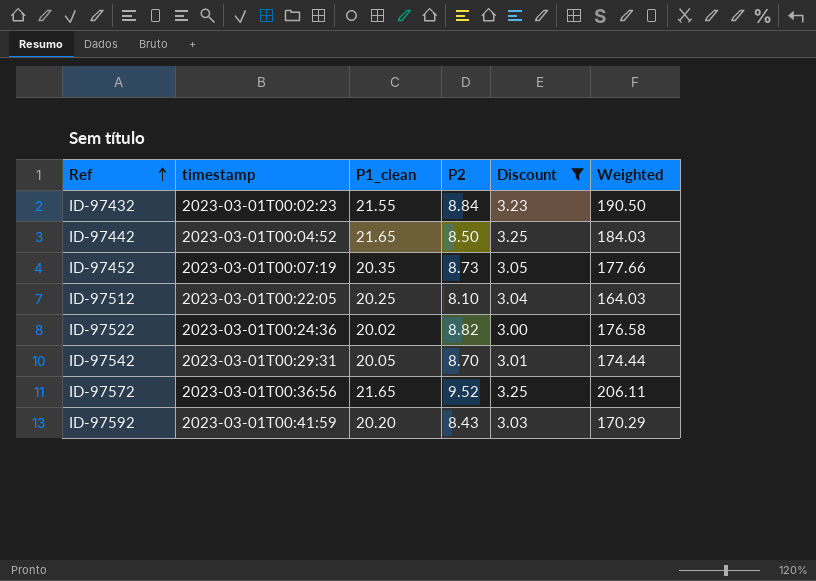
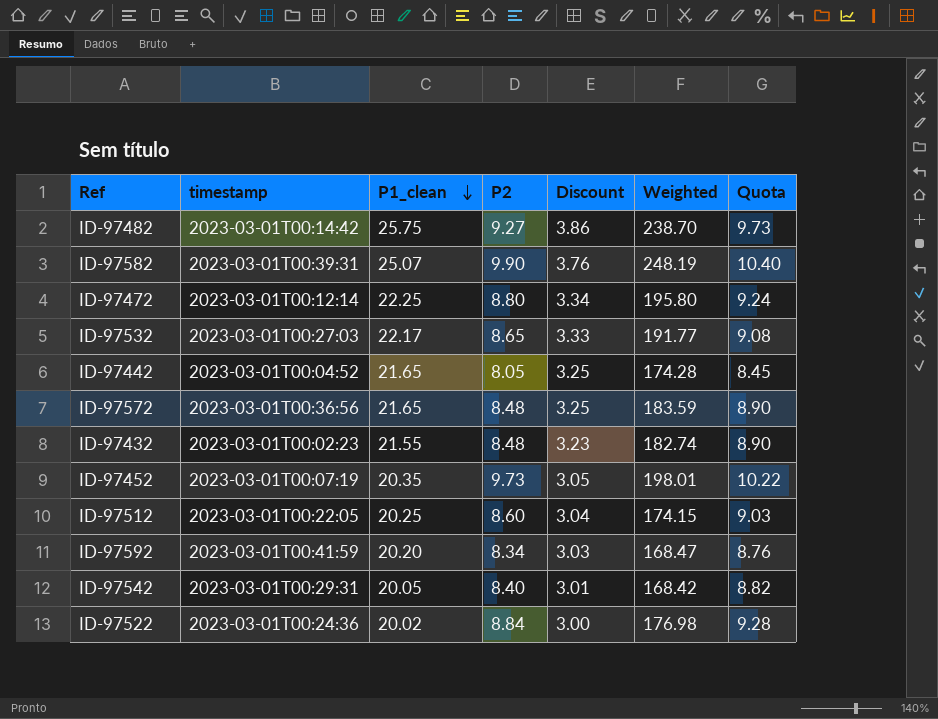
filter: Discount <= 3.25 -> none
row order: Ref ascending -> P1_clean descending
column Quota | formula: none -> [P2] * 1.05
ID-97442 | P2: 8.50 -> 8.05
ID-97442 | Weighted: 184.03 -> 174.28
ID-97572 | P2: 9.52 -> 8.48
ID-97572 | Weighted: 206.11 -> 183.59
ID-97432 | P2: 8.84 -> 8.48
ID-97432 | Weighted: 190.50 -> 182.74
ID-97452 | P2: 8.73 -> 9.73
ID-97452 | Weighted: 177.66 -> 198.01
ID-97512 | P2: 8.10 -> 8.60
ID-97512 | Weighted: 164.03 -> 174.15
ID-97592 | P2: 8.43 -> 8.34
ID-97592 | Weighted: 170.29 -> 168.47
ID-97542 | P2: 8.70 -> 8.40
ID-97542 | Weighted: 174.44 -> 168.42
ID-97522 | P2: 8.82 -> 8.84
ID-97522 | Weighted: 176.58 -> 176.98

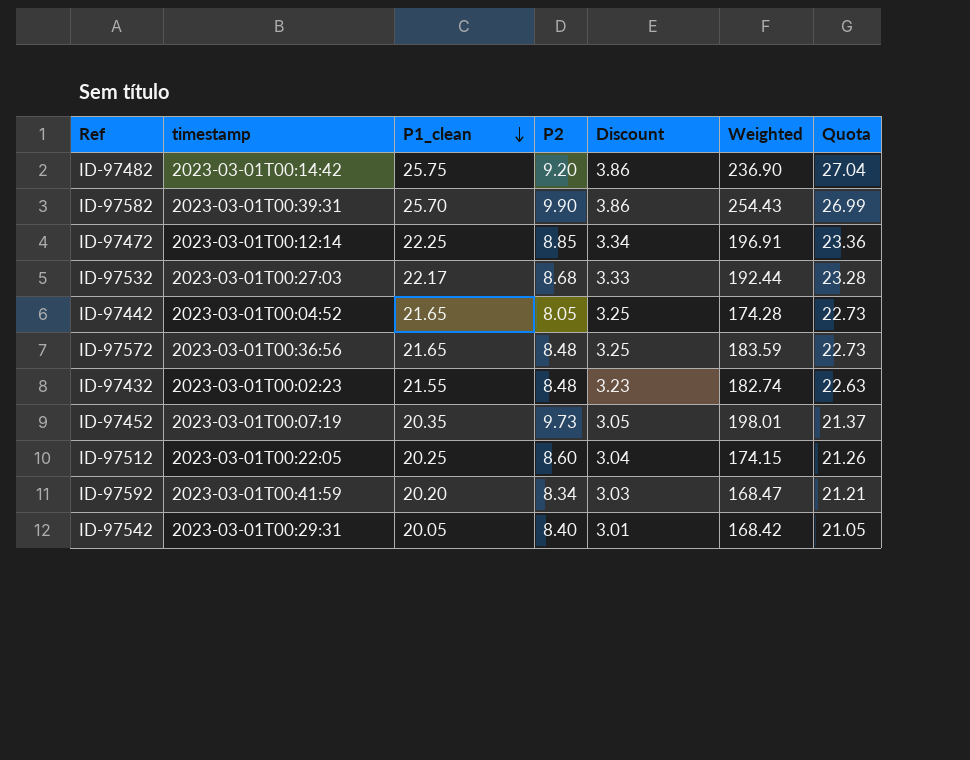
column Quota | formula: [P2] * 1.05 -> [P1_clean] * 1.05
row ID-97522: 2023-03-01T00:24:36 | 20.02 | 8.84 | 3.00 | 176.98 | 9.28 -> none
ID-97482 | P2: 9.27 -> 9.20
ID-97482 | Weighted: 238.70 -> 236.90
ID-97582 | P1_clean: 25.07 -> 25.70
ID-97582 | Discount: 3.76 -> 3.86
ID-97582 | Weighted: 248.19 -> 254.43
ID-97472 | P2: 8.80 -> 8.85
ID-97472 | Weighted: 195.80 -> 196.91
ID-97532 | P2: 8.65 -> 8.68
ID-97532 | Weighted: 191.77 -> 192.44

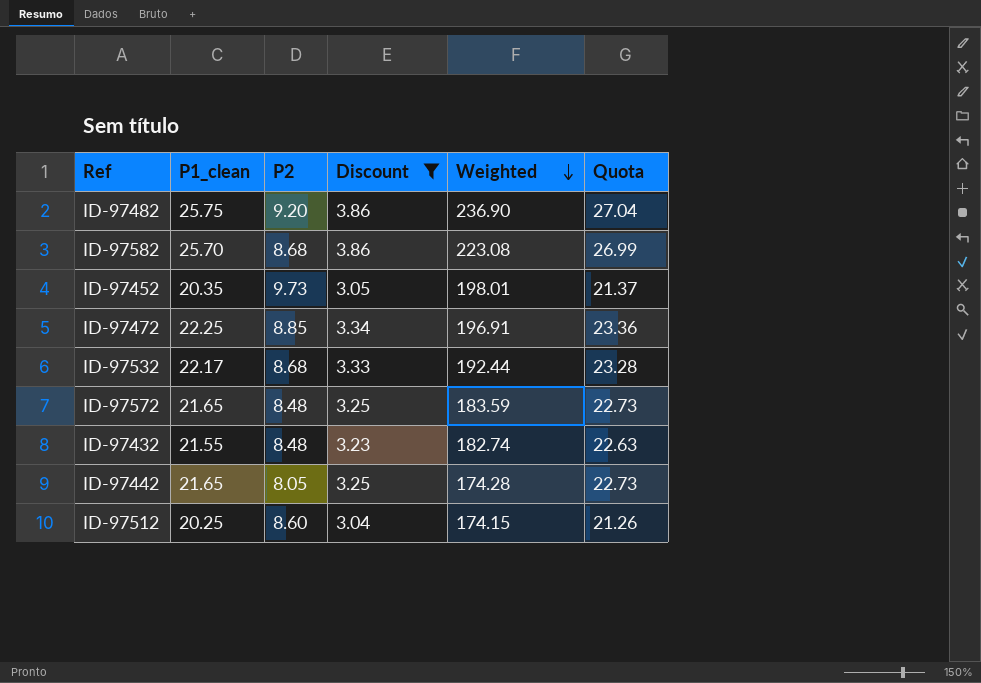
filter: none -> Discount >= 3.04
row order: P1_clean descending -> Weighted descending
column timestamp | position: 2 -> none
ID-97582 | P2: 9.90 -> 8.68
ID-97582 | Weighted: 254.43 -> 223.08

